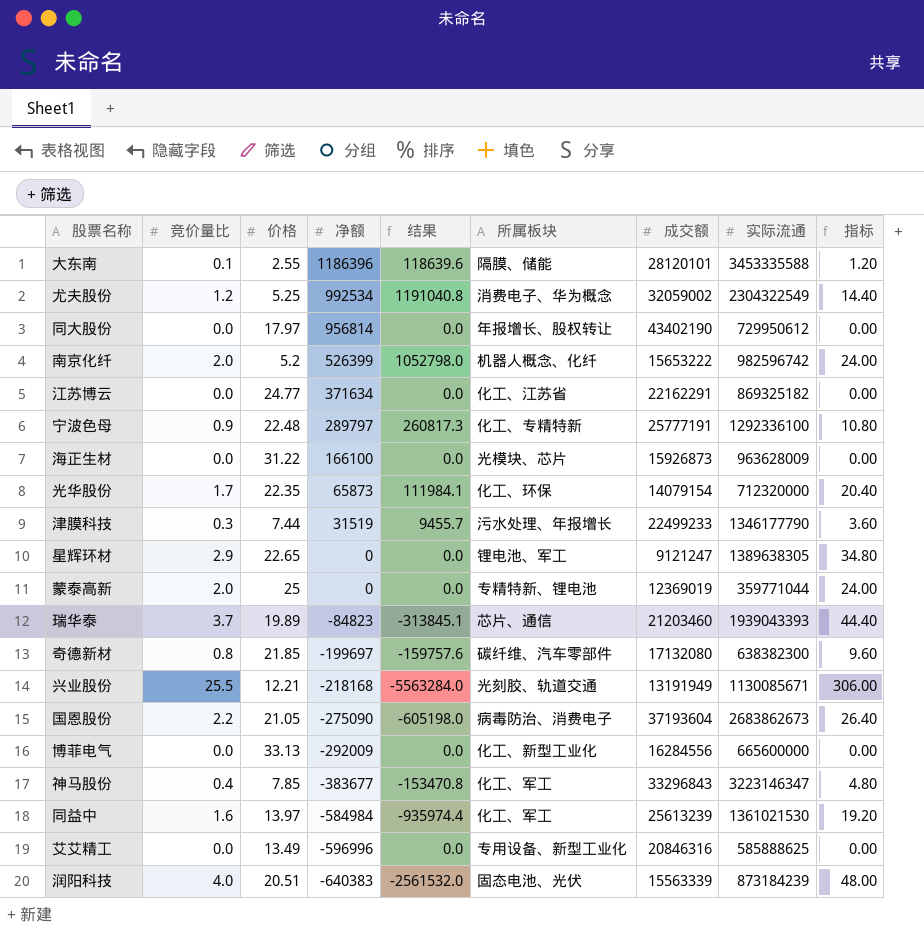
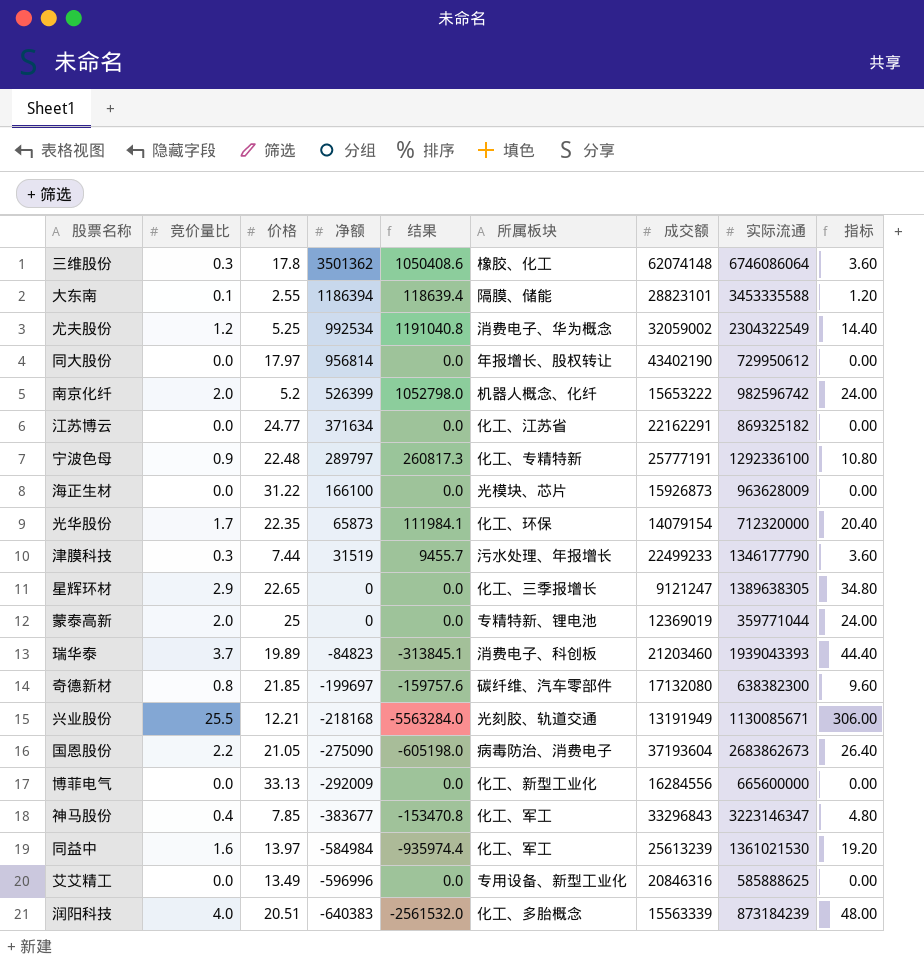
row 三维股份: none -> 0.3 | 17.8 | 3501362 | 1050408.6 | 橡胶、化工 | 62074148 | 6746086064 | 3.60
大东南 | 净额: 1186396 -> 1186394
大东南 | 结果: 118639.6 -> 118639.4
大东南 | 成交额: 28120101 -> 28823101
星辉环材 | 所属板块: 锂电池、军工 -> 化工、三季报增长
瑞华泰 | 所属板块: 芯片、通信 -> 消费电子、科创板
润阳科技 | 所属板块: 固态电池、光伏 -> 化工、多胎概念

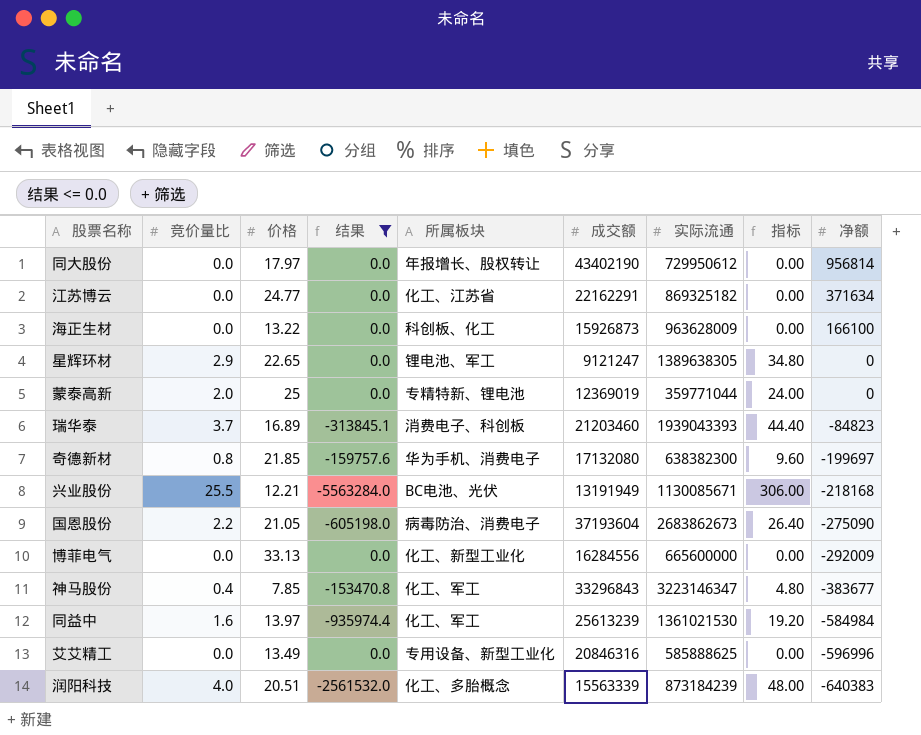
filter: none -> 结果 <= 0.0
column 净额 | position: 4 -> 9
海正生材 | 价格: 31.22 -> 13.22
海正生材 | 所属板块: 光模块、芯片 -> 科创板、化工
星辉环材 | 所属板块: 化工、三季报增长 -> 锂电池、军工
瑞华泰 | 价格: 19.89 -> 16.89
奇德新材 | 所属板块: 碳纤维、汽车零部件 -> 华为手机、消费电子
兴业股份 | 所属板块: 光刻胶、轨道交通 -> BC电池、光伏

